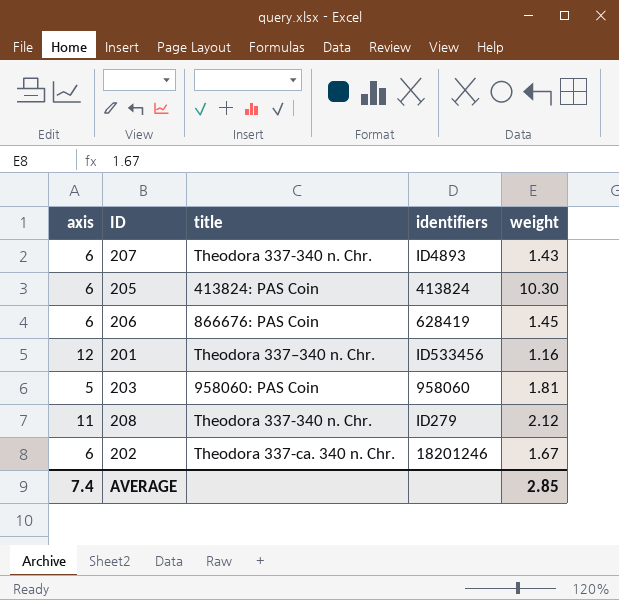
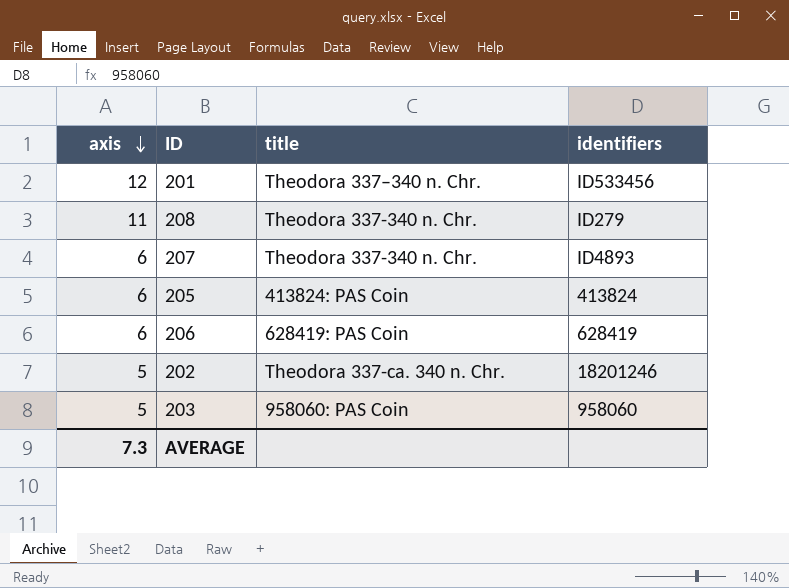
row order: none -> axis descending
column weight | position: 5 -> none
206 | title: 866676: PAS Coin -> 628419: PAS Coin
202 | axis: 6 -> 5
AVERAGE | axis: 7.4 -> 7.3

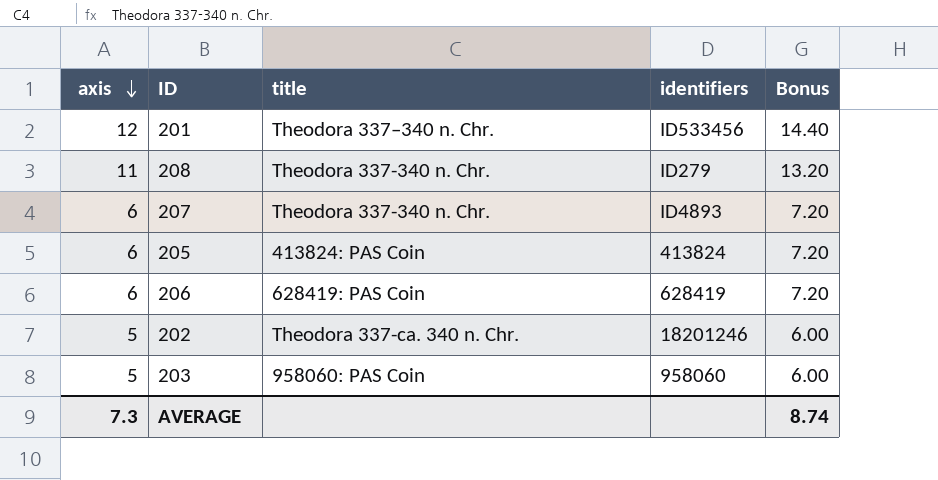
column Bonus | formula: none -> [axis] * 1.2

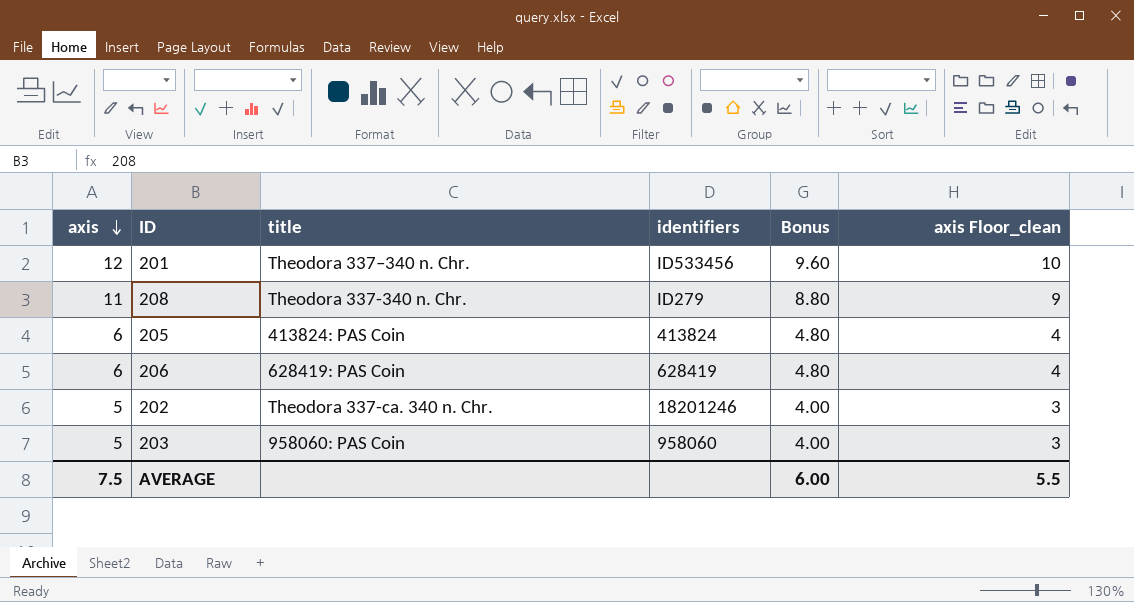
column Bonus | formula: [axis] * 1.2 -> [axis] * 0.8
column axis Floor_clean | formula: none -> [axis] - 2
row 207: 6 | Theodora 337-340 n. Chr. | ID4893 | 7.20 -> none
AVERAGE | axis: 7.3 -> 7.5
AVERAGE | Bonus: 8.74 -> 6.00

